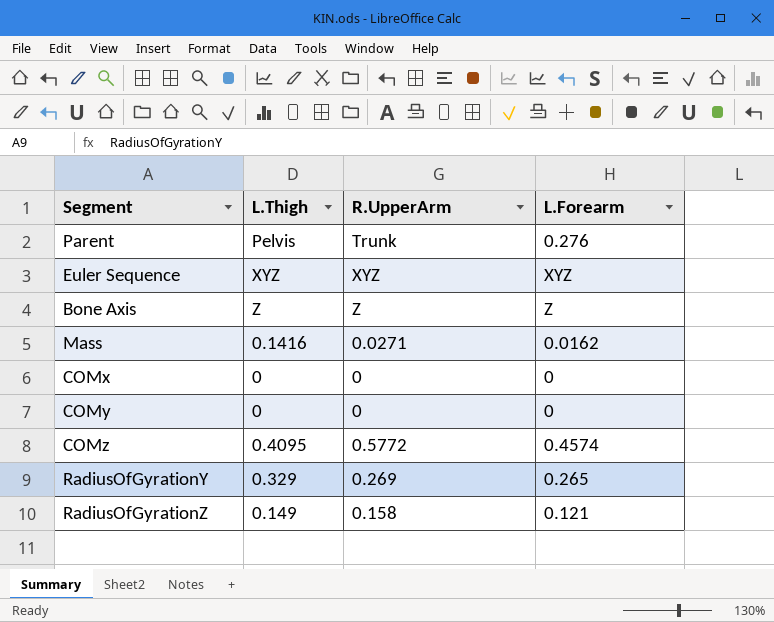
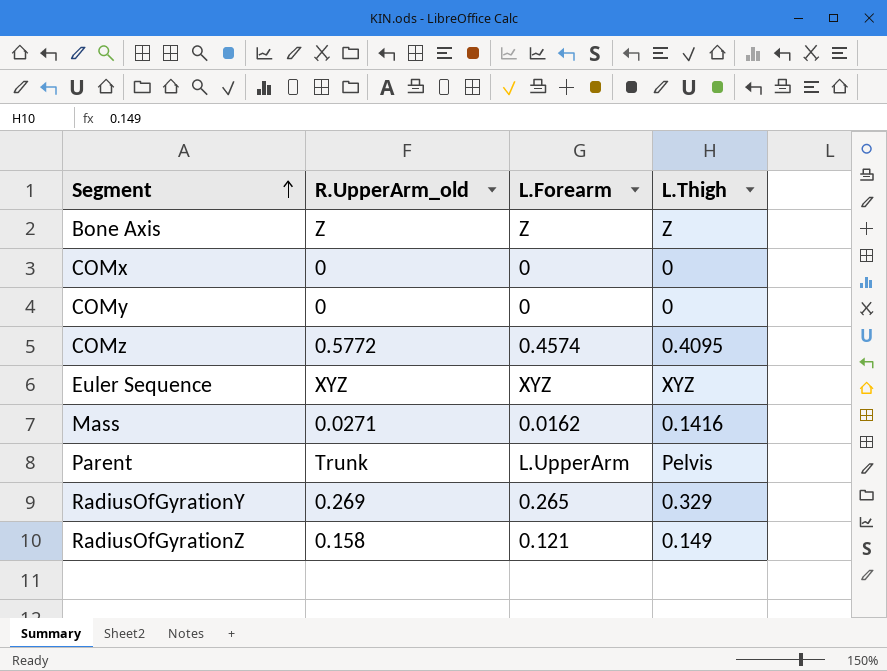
row order: none -> Segment ascending
column name: R.UpperArm -> R.UpperArm_old
column L.Thigh | position: 2 -> 4
Parent | L.Forearm: 0.276 -> L.UpperArm

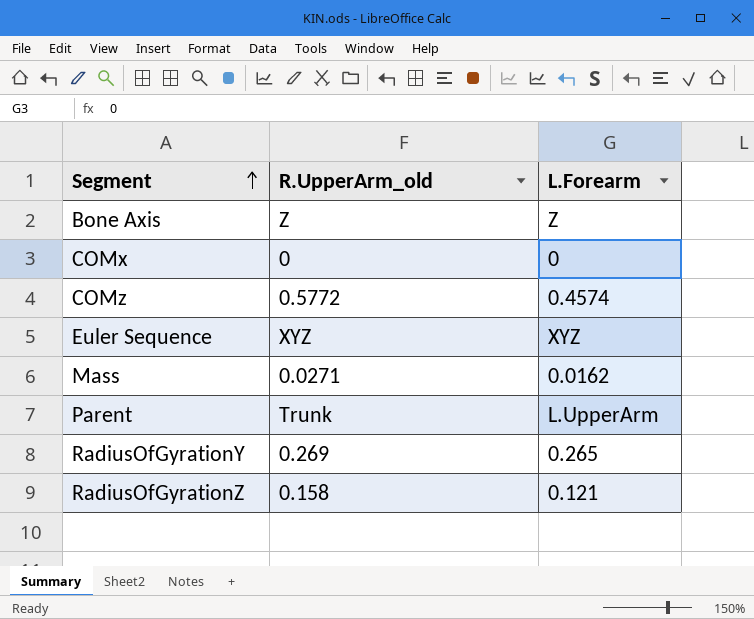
column L.Thigh | position: 4 -> none
row COMy: 0 | 0 | 0 -> none

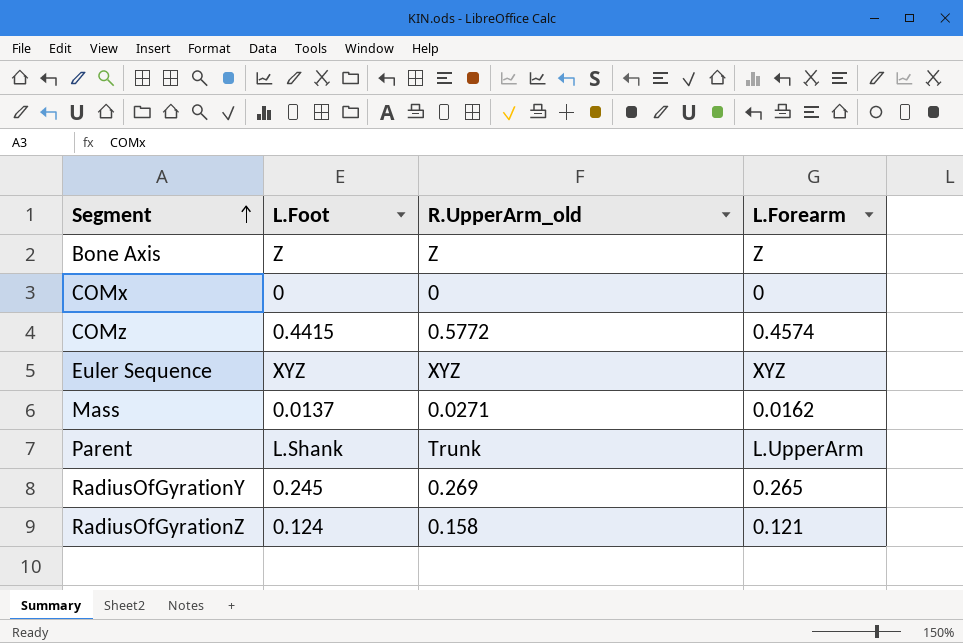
column L.Foot | position: none -> 2

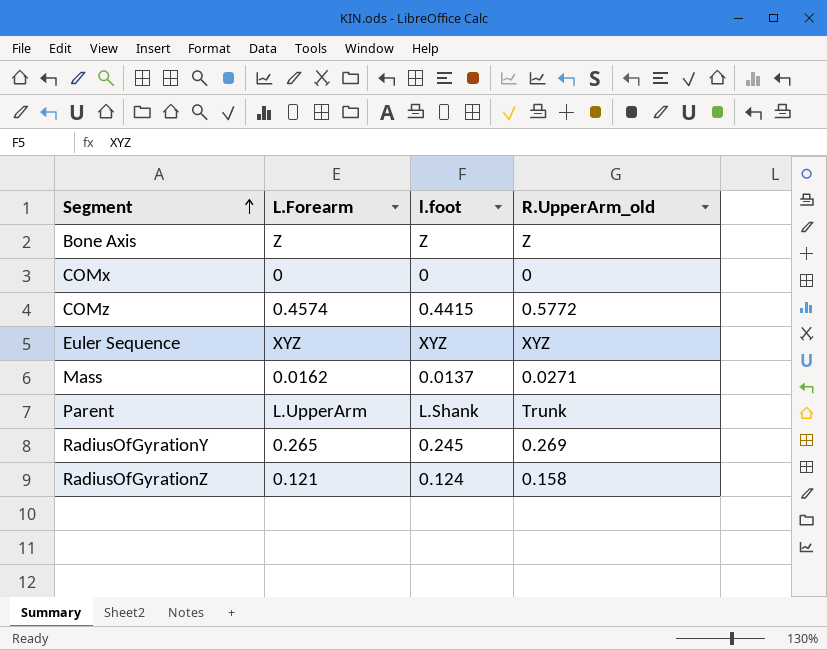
column L.Forearm | position: 4 -> 2
column name: L.Foot -> l.foot

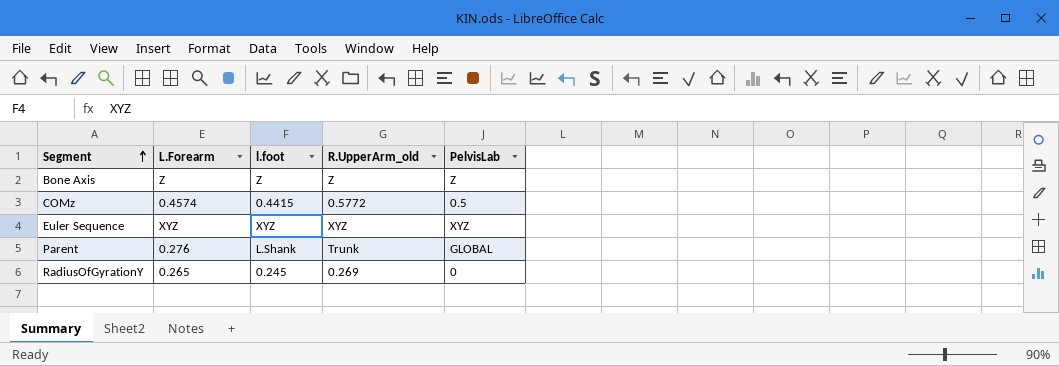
column PelvisLab | position: none -> 5
row COMx: 0 | 0 | 0 -> none
row Mass: 0.0162 | 0.0137 | 0.0271 -> none
row RadiusOfGyrationZ: 0.121 | 0.124 | 0.158 -> none
Parent | L.Forearm: L.UpperArm -> 0.276

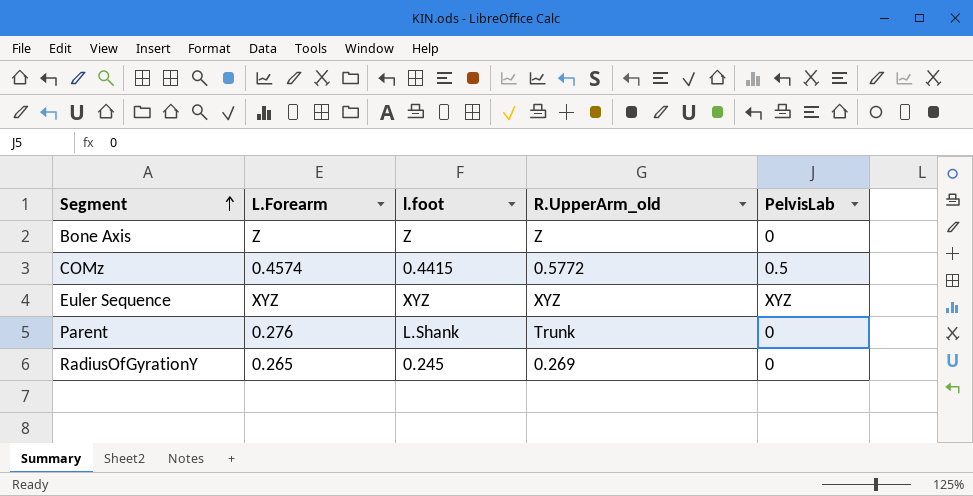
Bone Axis | PelvisLab: Z -> 0
Parent | PelvisLab: GLOBAL -> 0

